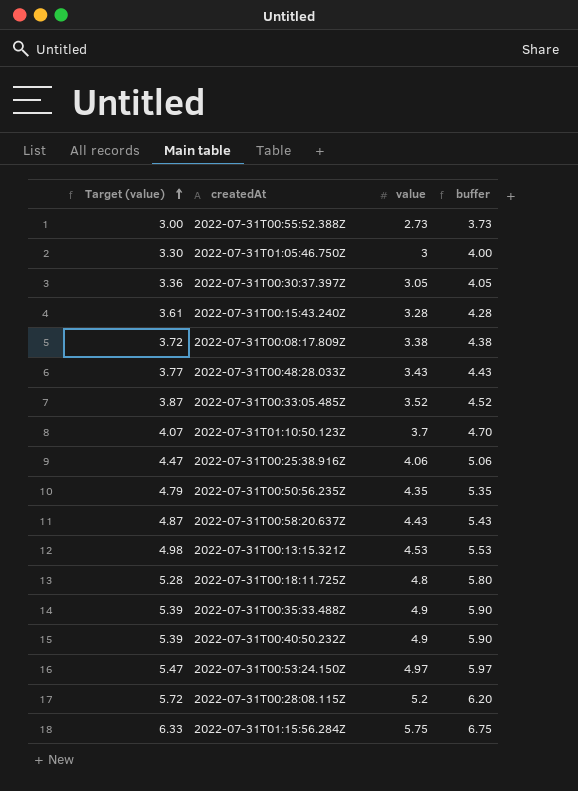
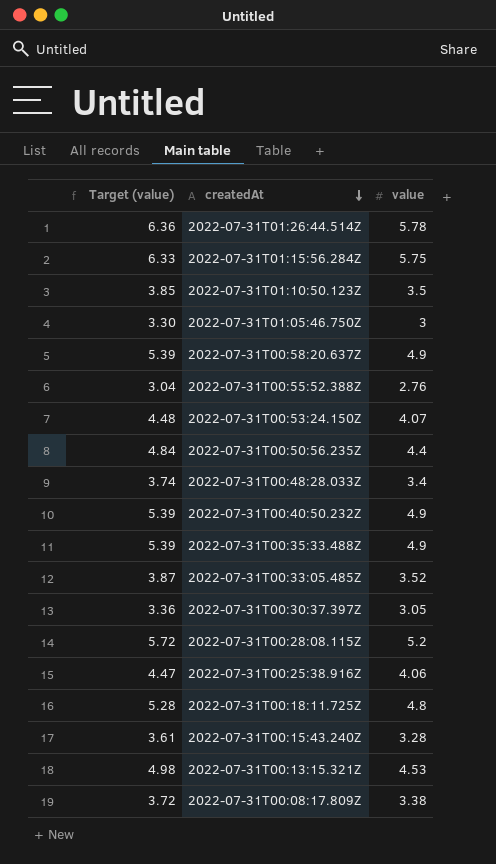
row order: Target (value) ascending -> createdAt descending
column buffer | formula: [value] + 1 -> none
row 2022-07-31T01:26:44.514Z: none -> 6.36 | 5.78
2022-07-31T01:10:50.123Z | Target (value): 4.07 -> 3.85
2022-07-31T01:10:50.123Z | value: 3.7 -> 3.5
2022-07-31T00:58:20.637Z | Target (value): 4.87 -> 5.39
2022-07-31T00:58:20.637Z | value: 4.43 -> 4.9
2022-07-31T00:55:52.388Z | Target (value): 3.00 -> 3.04
2022-07-31T00:55:52.388Z | value: 2.73 -> 2.76
2022-07-31T00:53:24.150Z | Target (value): 5.47 -> 4.48
2022-07-31T00:53:24.150Z | value: 4.97 -> 4.07
2022-07-31T00:50:56.235Z | Target (value): 4.79 -> 4.84
2022-07-31T00:50:56.235Z | value: 4.35 -> 4.4
2022-07-31T00:48:28.033Z | Target (value): 3.77 -> 3.74
2022-07-31T00:48:28.033Z | value: 3.43 -> 3.4

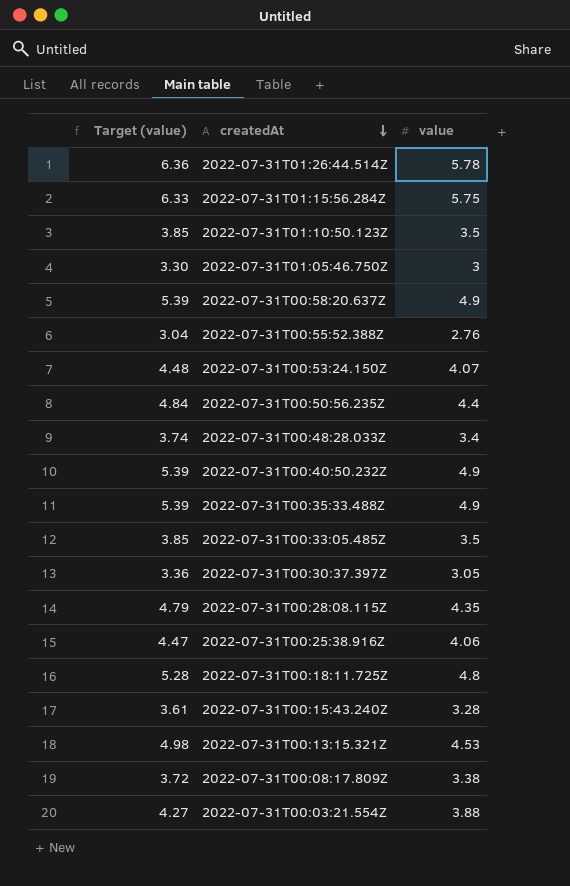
2022-07-31T00:33:05.485Z | Target (value): 3.87 -> 3.85
2022-07-31T00:33:05.485Z | value: 3.52 -> 3.5
2022-07-31T00:28:08.115Z | Target (value): 5.72 -> 4.79
2022-07-31T00:28:08.115Z | value: 5.2 -> 4.35
row 2022-07-31T00:03:21.554Z: none -> 4.27 | 3.88

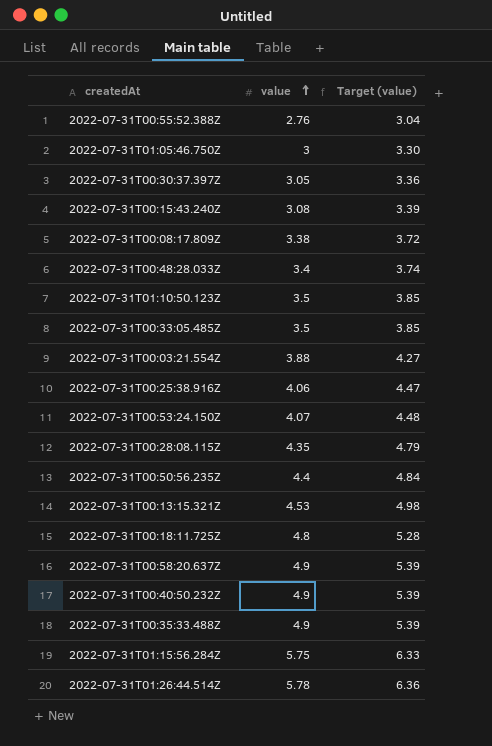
row order: createdAt descending -> value ascending
column Target (value) | position: 1 -> 3
2022-07-31T00:15:43.240Z | value: 3.28 -> 3.08
2022-07-31T00:15:43.240Z | Target (value): 3.61 -> 3.39

